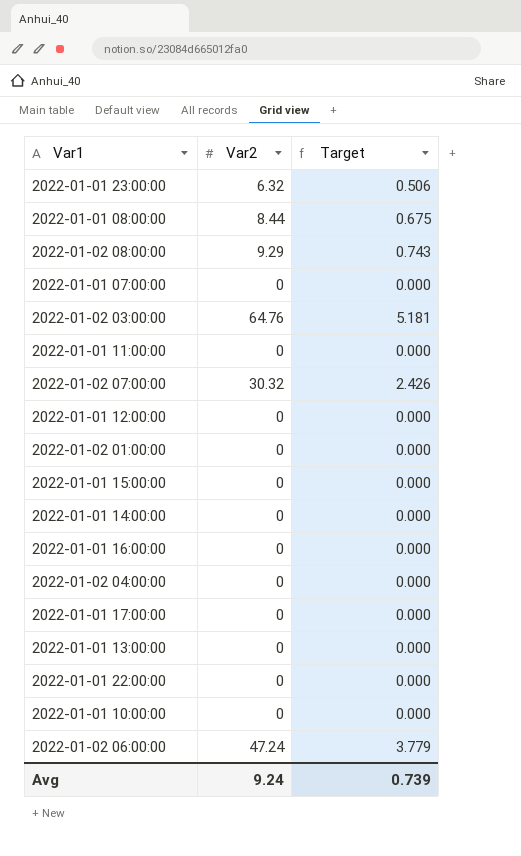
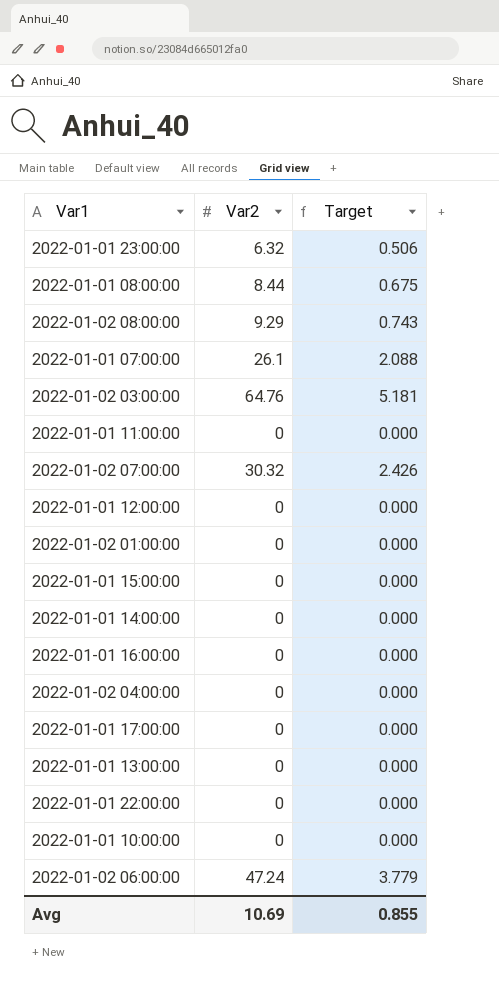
2022-01-01 07:00:00 | Var2: 0 -> 26.1
2022-01-01 07:00:00 | Target: 0.000 -> 2.088
Avg | Var2: 9.24 -> 10.69
Avg | Target: 0.739 -> 0.855

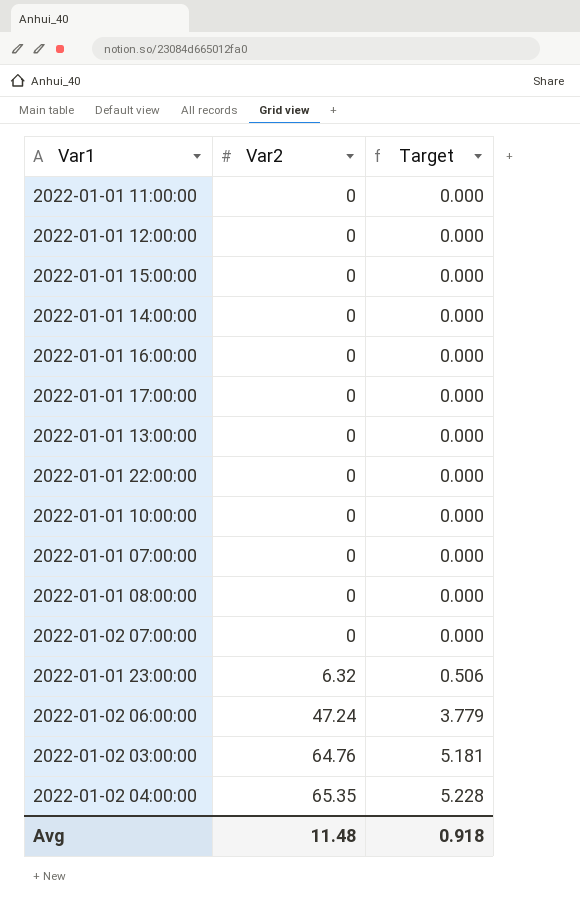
row order: none -> Var2 ascending
row 2022-01-02 08:00:00: 9.29 | 0.743 -> none
row 2022-01-02 01:00:00: 0 | 0.000 -> none
2022-01-01 07:00:00 | Var2: 26.1 -> 0
2022-01-01 07:00:00 | Target: 2.088 -> 0.000
2022-01-01 08:00:00 | Var2: 8.44 -> 0
2022-01-01 08:00:00 | Target: 0.675 -> 0.000
2022-01-02 07:00:00 | Var2: 30.32 -> 0
2022-01-02 07:00:00 | Target: 2.426 -> 0.000
2022-01-02 04:00:00 | Var2: 0 -> 65.35
2022-01-02 04:00:00 | Target: 0.000 -> 5.228
Avg | Var2: 10.69 -> 11.48
Avg | Target: 0.855 -> 0.918

